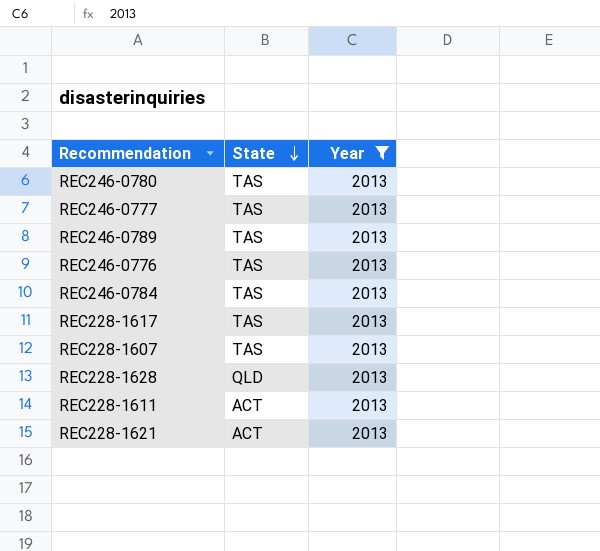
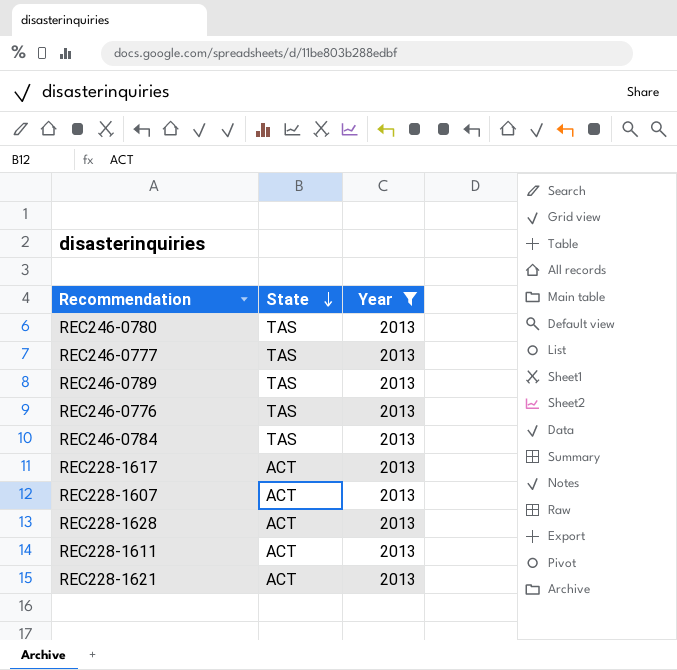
REC228-1617 | State: TAS -> ACT
REC228-1607 | State: TAS -> ACT
REC228-1628 | State: QLD -> ACT

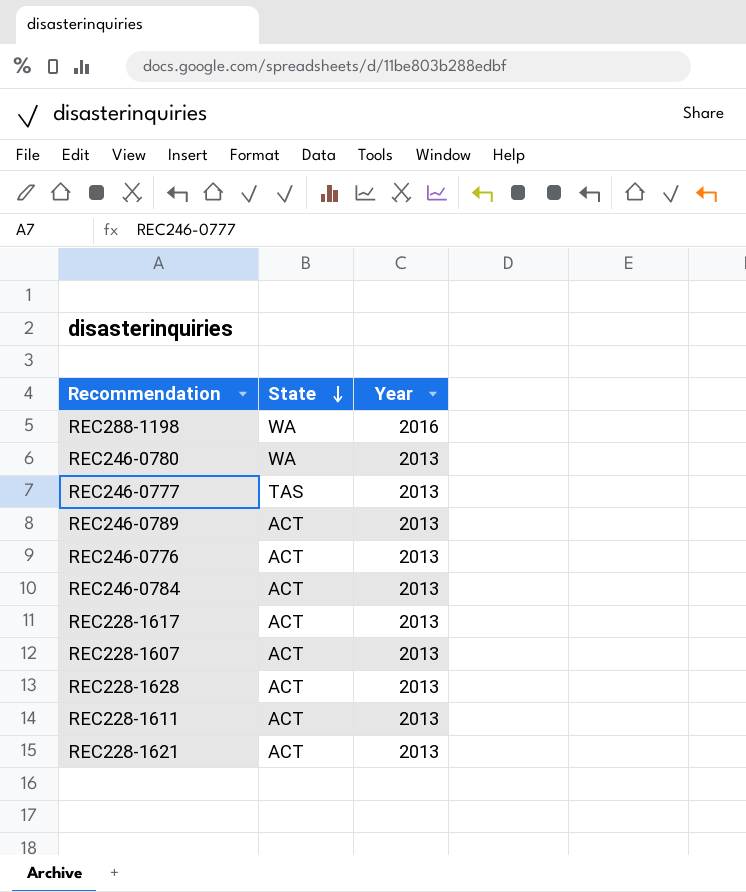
filter: Year = 2013 -> none
REC246-0780 | State: TAS -> WA
REC246-0789 | State: TAS -> ACT
REC246-0776 | State: TAS -> ACT
REC246-0784 | State: TAS -> ACT

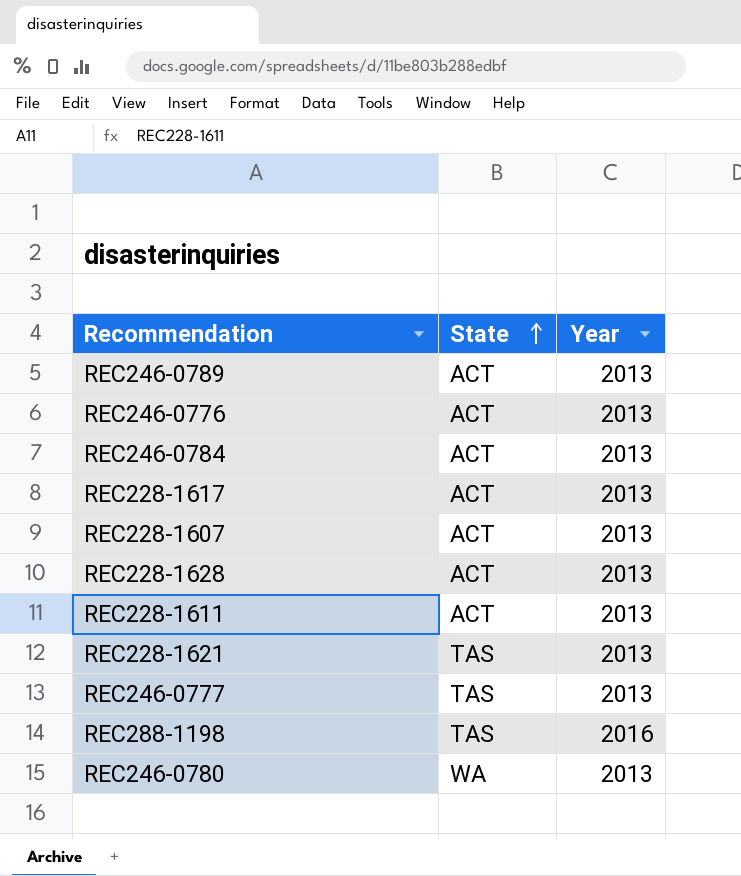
row order: State descending -> State ascending
REC228-1621 | State: ACT -> TAS
REC288-1198 | State: WA -> TAS

